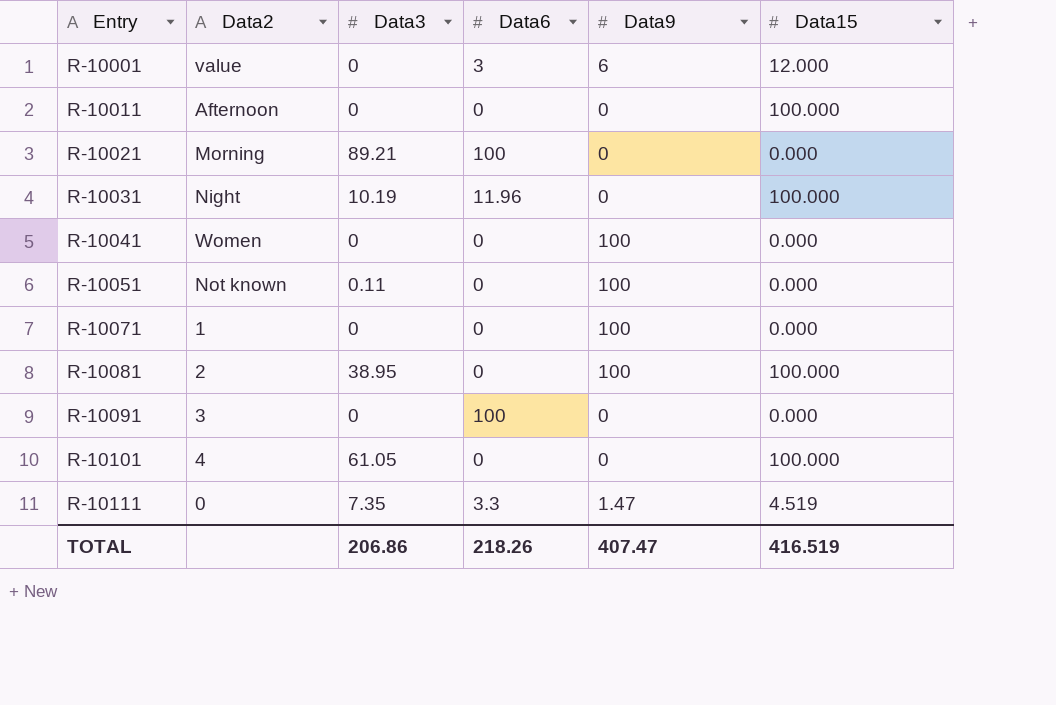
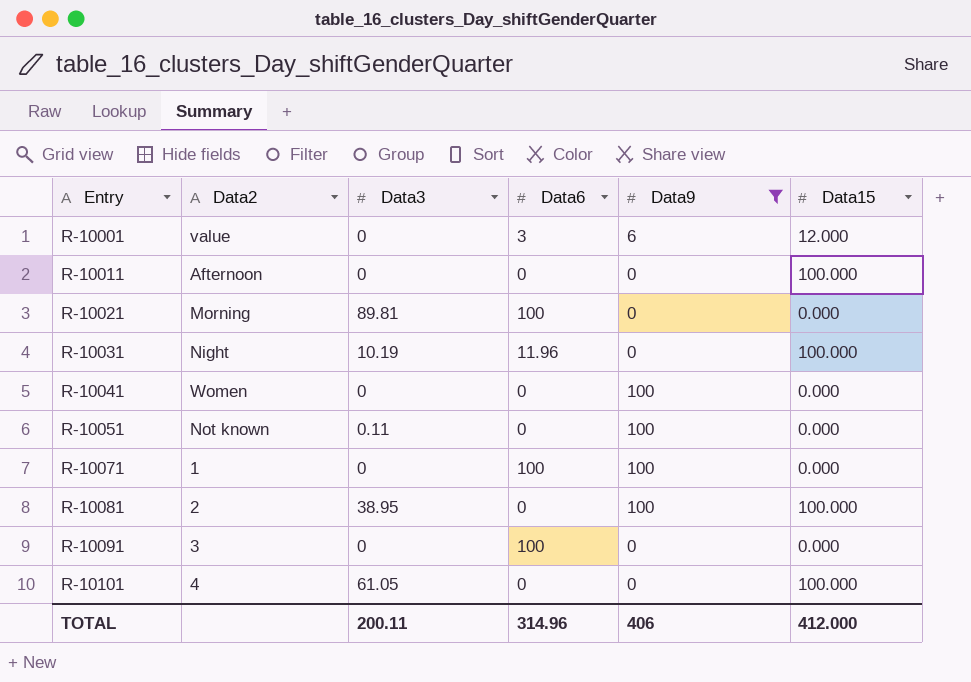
filter: none -> Data9 != 1.47
R-10021 | Data3: 89.21 -> 89.81
R-10071 | Data6: 0 -> 100
TOTAL | Data3: 206.86 -> 200.11
TOTAL | Data6: 218.26 -> 314.96
TOTAL | Data9: 407.47 -> 406
TOTAL | Data15: 416.519 -> 412.000

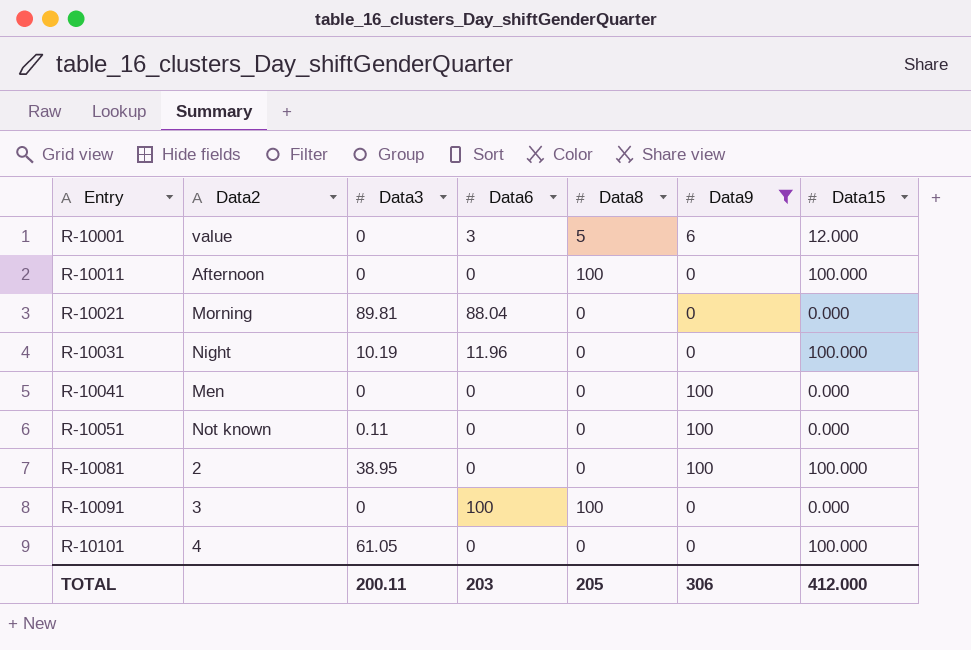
column Data8 | position: none -> 5
row R-10071: 1 | 0 | 100 | 100 | 0.000 -> none
R-10021 | Data6: 100 -> 88.04
R-10041 | Data2: Women -> Men
TOTAL | Data6: 314.96 -> 203
TOTAL | Data9: 406 -> 306

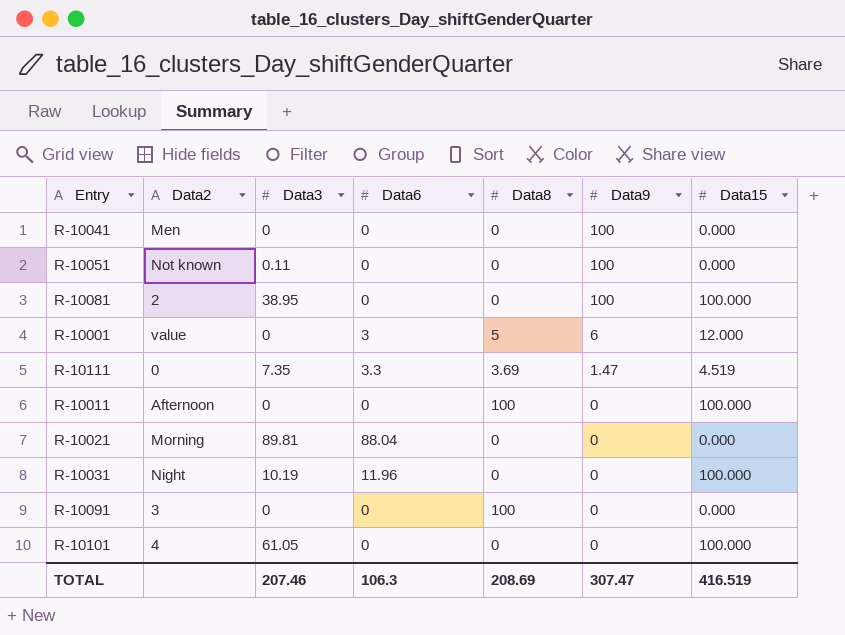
filter: Data9 != 1.47 -> none
row order: Entry ascending -> Data9 descending
R-10091 | Data6: 100 -> 0
TOTAL | Data3: 200.11 -> 207.46
TOTAL | Data6: 203 -> 106.3
TOTAL | Data8: 205 -> 208.69
TOTAL | Data9: 306 -> 307.47
TOTAL | Data15: 412.000 -> 416.519

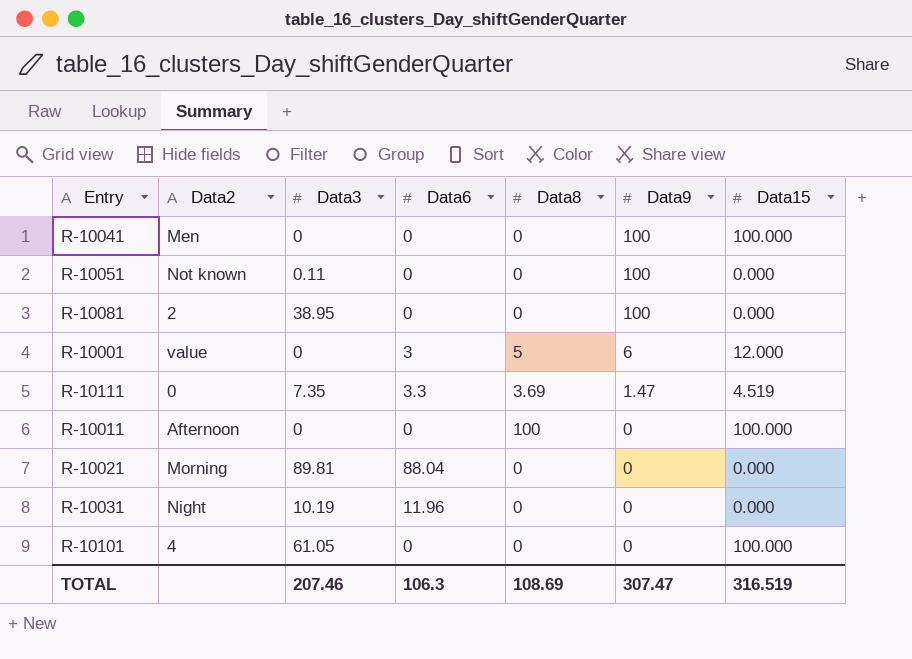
row R-10091: 3 | 0 | 0 | 100 | 0 | 0.000 -> none
R-10041 | Data15: 0.000 -> 100.000
R-10081 | Data15: 100.000 -> 0.000
R-10031 | Data15: 100.000 -> 0.000
TOTAL | Data8: 208.69 -> 108.69
TOTAL | Data15: 416.519 -> 316.519

